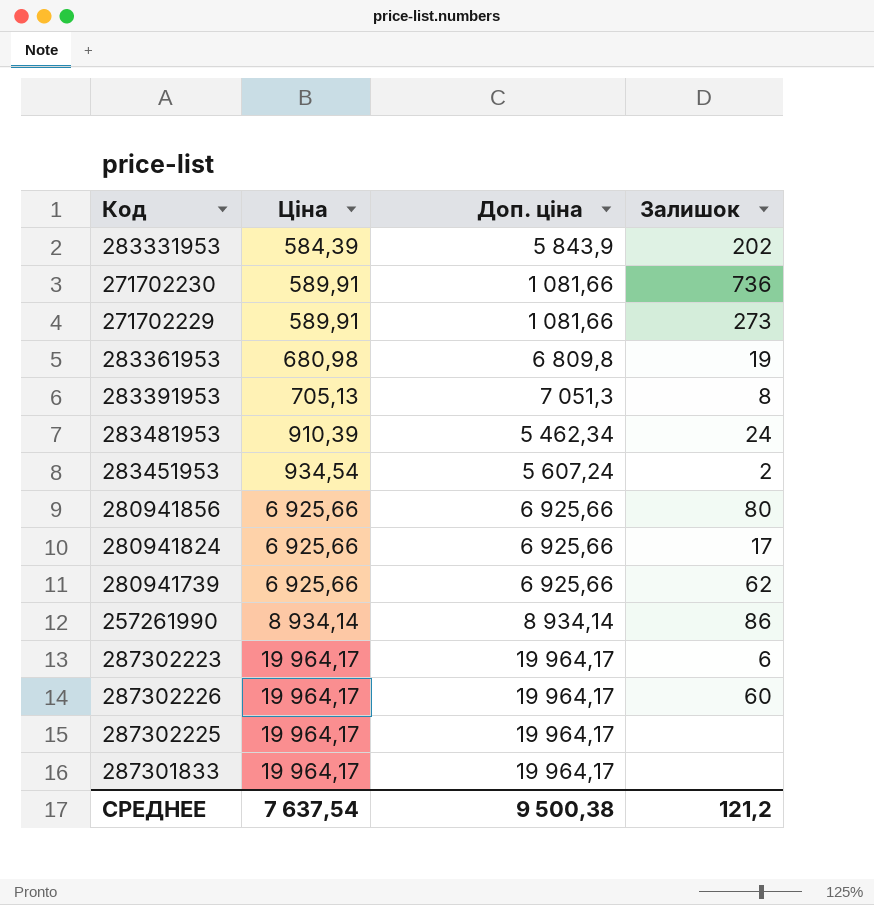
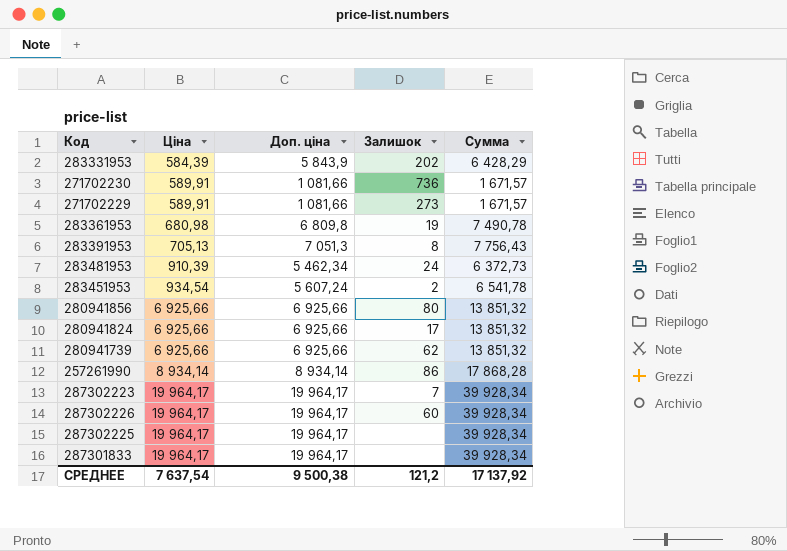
column Сумма | formula: none -> [Ціна] + [Доп. ціна]
287302223 | Залишок: 6 -> 7

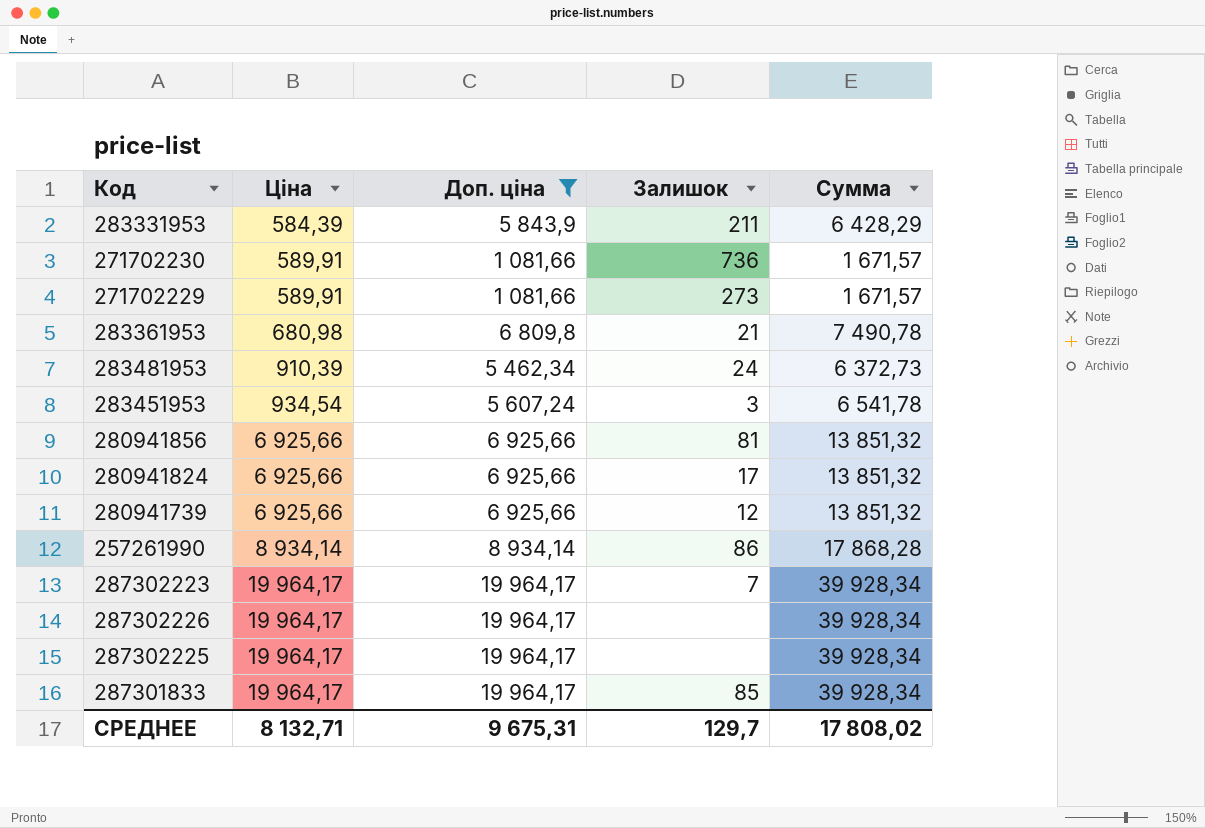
filter: none -> Доп. ціна != 7 051,3
283331953 | Залишок: 202 -> 211
283361953 | Залишок: 19 -> 21
283451953 | Залишок: 2 -> 3
280941856 | Залишок: 80 -> 81
280941739 | Залишок: 62 -> 12
287302226 | Залишок: 60 -> none
287301833 | Залишок: none -> 85
СРЕДНЕЕ | Ціна: 7 637,54 -> 8 132,71
СРЕДНЕЕ | Доп. ціна: 9 500,38 -> 9 675,31
СРЕДНЕЕ | Залишок: 121,2 -> 129,7
СРЕДНЕЕ | Сумма: 17 137,92 -> 17 808,02

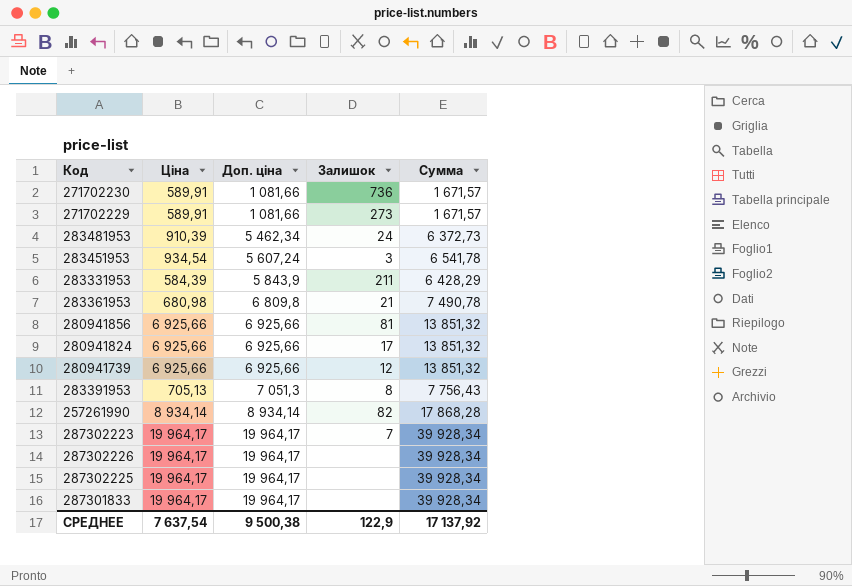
filter: Доп. ціна != 7 051,3 -> none
row order: Ціна ascending -> Доп. ціна ascending
257261990 | Залишок: 86 -> 82
287301833 | Залишок: 85 -> none
СРЕДНЕЕ | Ціна: 8 132,71 -> 7 637,54
СРЕДНЕЕ | Доп. ціна: 9 675,31 -> 9 500,38
СРЕДНЕЕ | Залишок: 129,7 -> 122,9
СРЕДНЕЕ | Сумма: 17 808,02 -> 17 137,92

